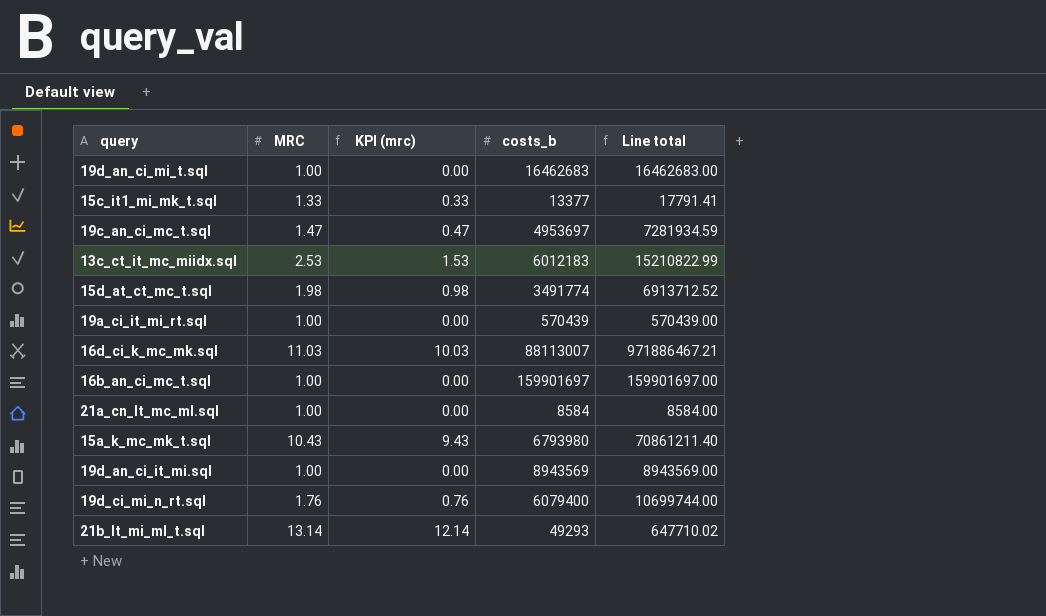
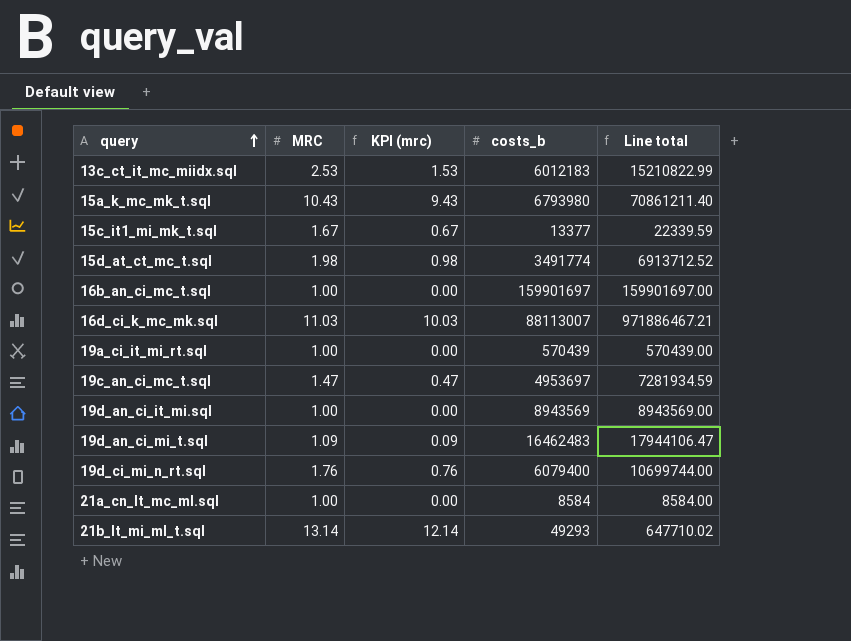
row order: none -> query ascending
15c_it1_mi_mk_t.sql | MRC: 1.33 -> 1.67
15c_it1_mi_mk_t.sql | KPI (mrc): 0.33 -> 0.67
15c_it1_mi_mk_t.sql | Line total: 17791.41 -> 22339.59
19d_an_ci_mi_t.sql | MRC: 1.00 -> 1.09
19d_an_ci_mi_t.sql | KPI (mrc): 0.00 -> 0.09
19d_an_ci_mi_t.sql | costs_b: 16462683 -> 16462483
19d_an_ci_mi_t.sql | Line total: 16462683.00 -> 17944106.47

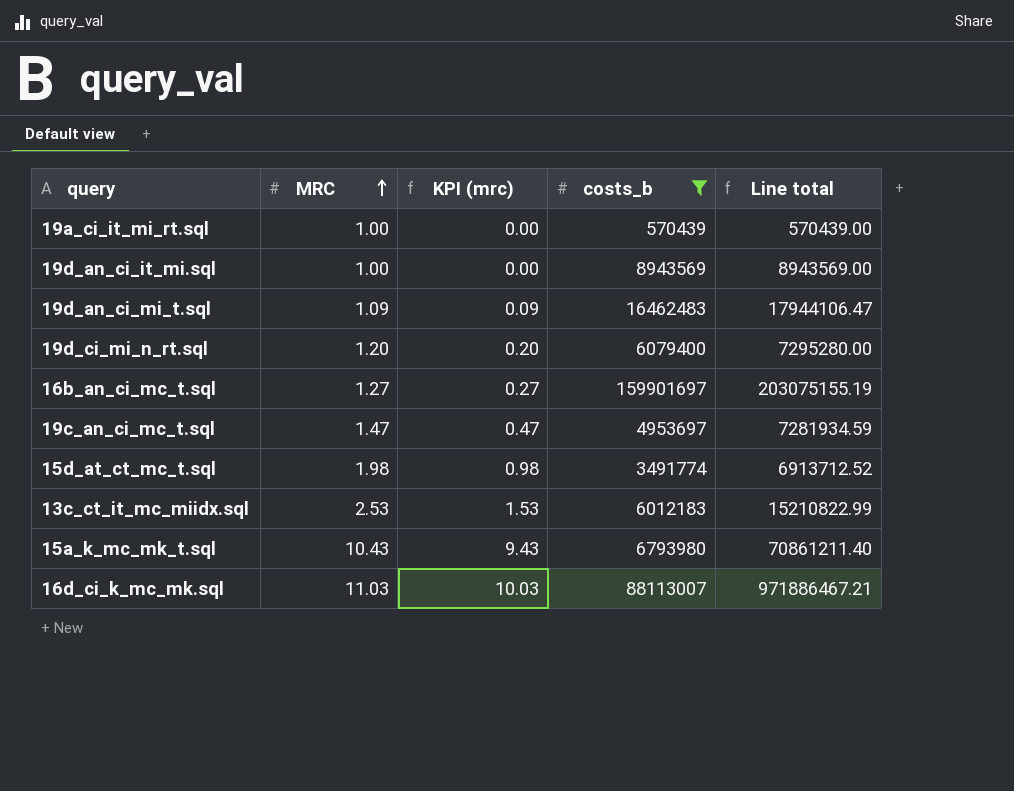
filter: none -> costs_b >= 570439
row order: query ascending -> MRC ascending
19d_ci_mi_n_rt.sql | MRC: 1.76 -> 1.20
19d_ci_mi_n_rt.sql | KPI (mrc): 0.76 -> 0.20
19d_ci_mi_n_rt.sql | Line total: 10699744.00 -> 7295280.00
16b_an_ci_mc_t.sql | MRC: 1.00 -> 1.27
16b_an_ci_mc_t.sql | KPI (mrc): 0.00 -> 0.27
16b_an_ci_mc_t.sql | Line total: 159901697.00 -> 203075155.19

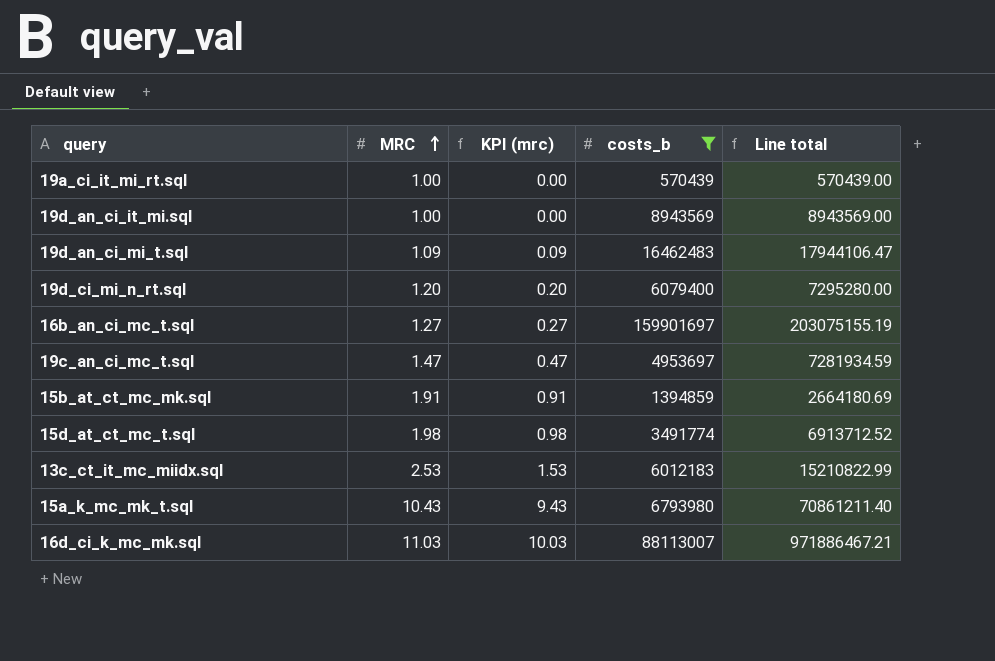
row 15b_at_ct_mc_mk.sql: none -> 1.91 | 0.91 | 1394859 | 2664180.69

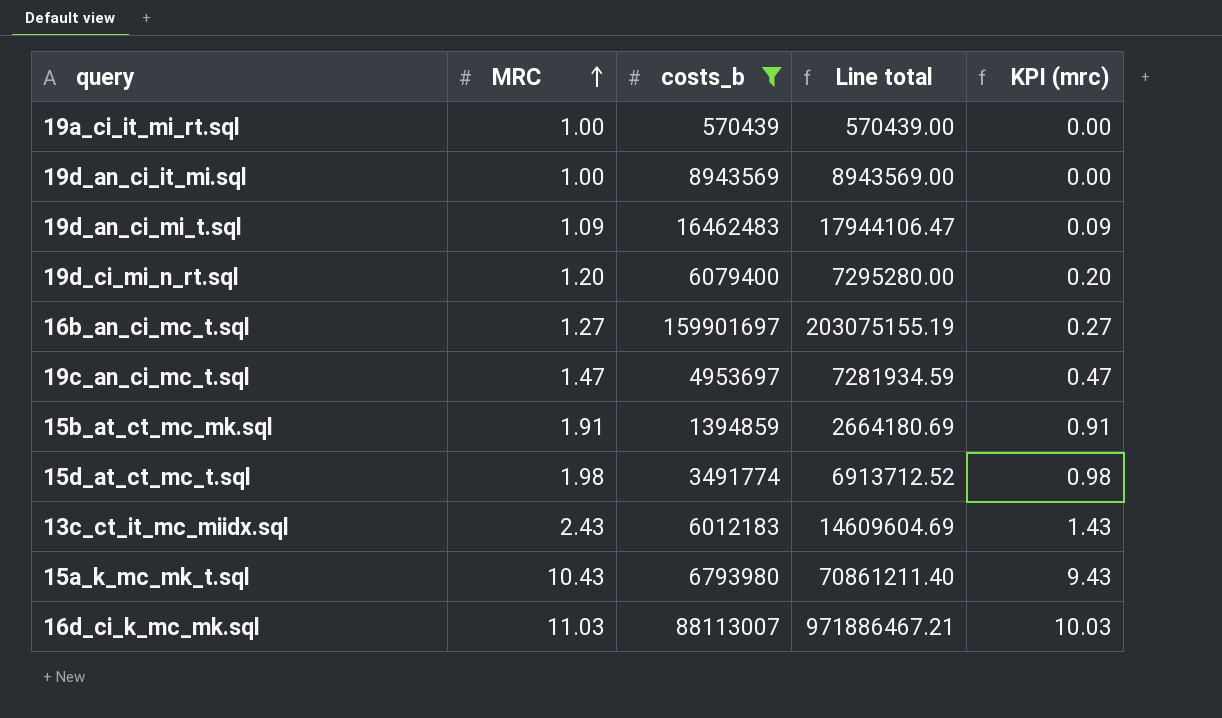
column KPI (mrc) | position: 3 -> 5
13c_ct_it_mc_miidx.sql | MRC: 2.53 -> 2.43
13c_ct_it_mc_miidx.sql | Line total: 15210822.99 -> 14609604.69
13c_ct_it_mc_miidx.sql | KPI (mrc): 1.53 -> 1.43

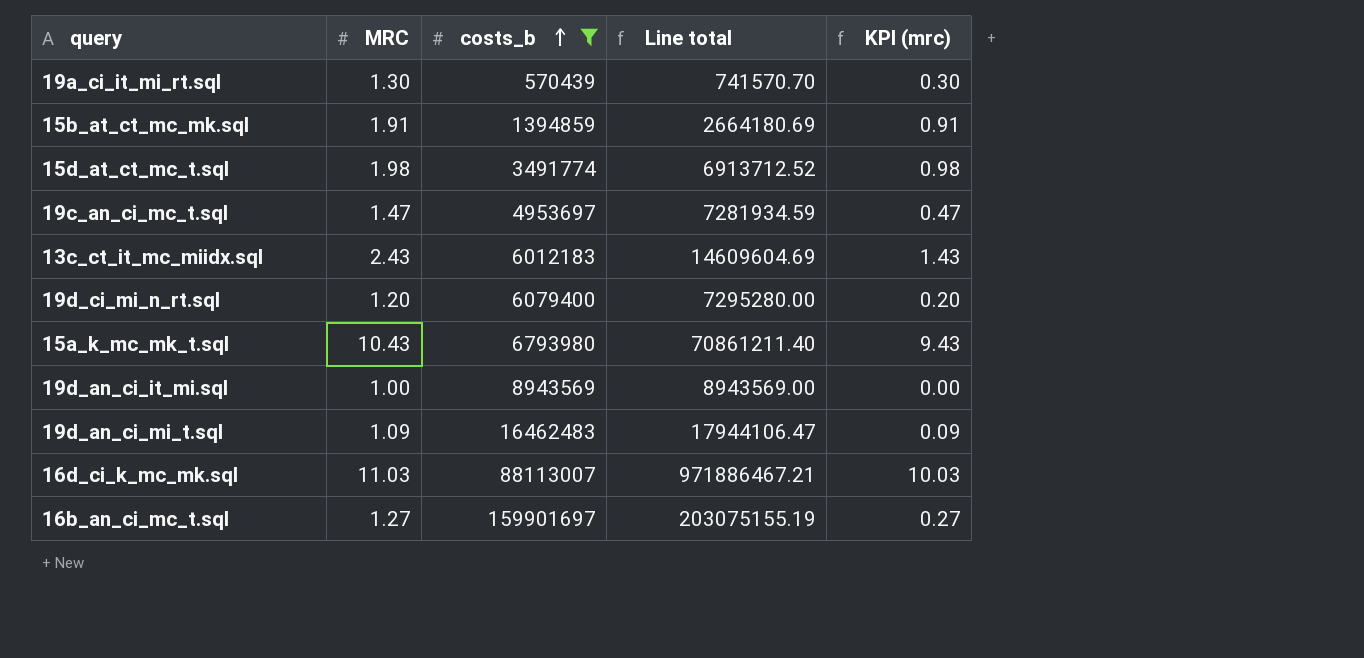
row order: MRC ascending -> costs_b ascending
19a_ci_it_mi_rt.sql | MRC: 1.00 -> 1.30
19a_ci_it_mi_rt.sql | Line total: 570439.00 -> 741570.70
19a_ci_it_mi_rt.sql | KPI (mrc): 0.00 -> 0.30

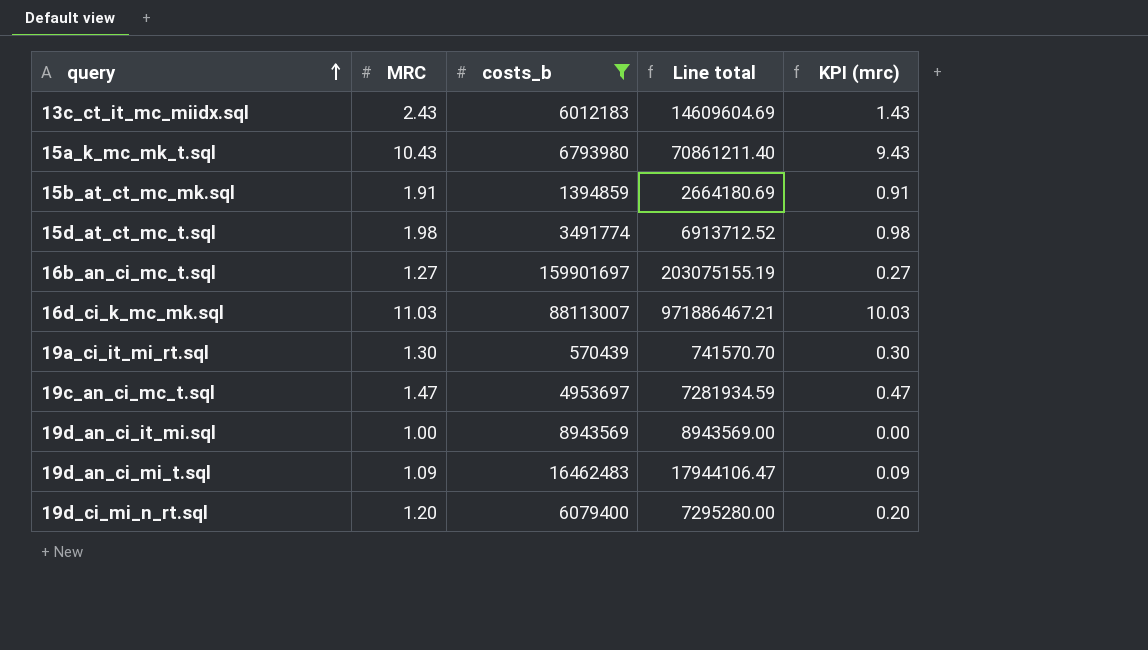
row order: costs_b ascending -> query ascending

